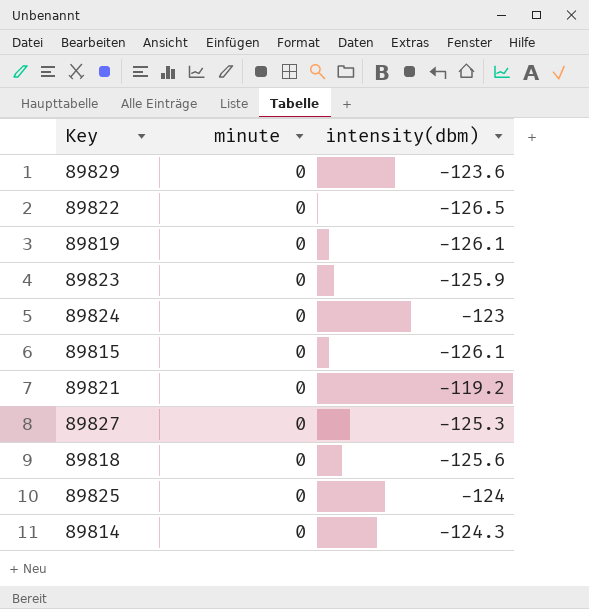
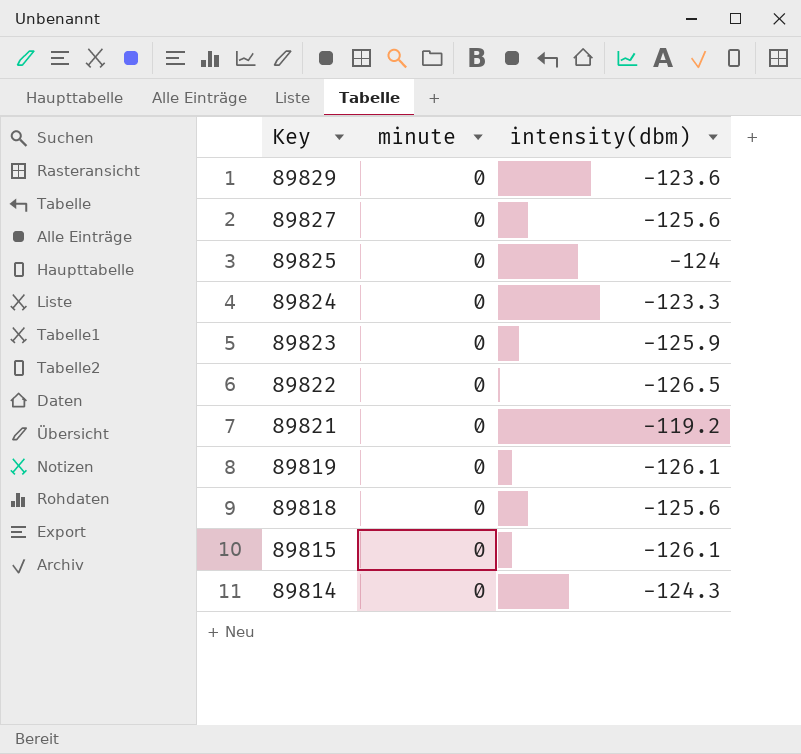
row order: none -> Key descending
89827 | intensity(dbm): -125.3 -> -125.6
89824 | intensity(dbm): -123 -> -123.3

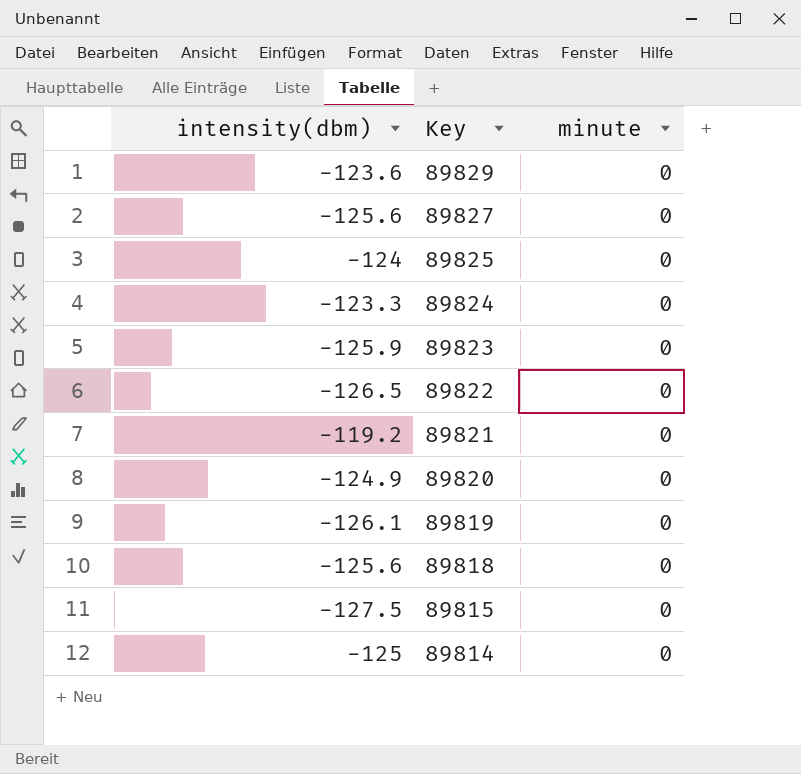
column intensity(dbm) | position: 3 -> 1
row 89820: none -> -124.9 | 0
89815 | intensity(dbm): -126.1 -> -127.5
89814 | intensity(dbm): -124.3 -> -125

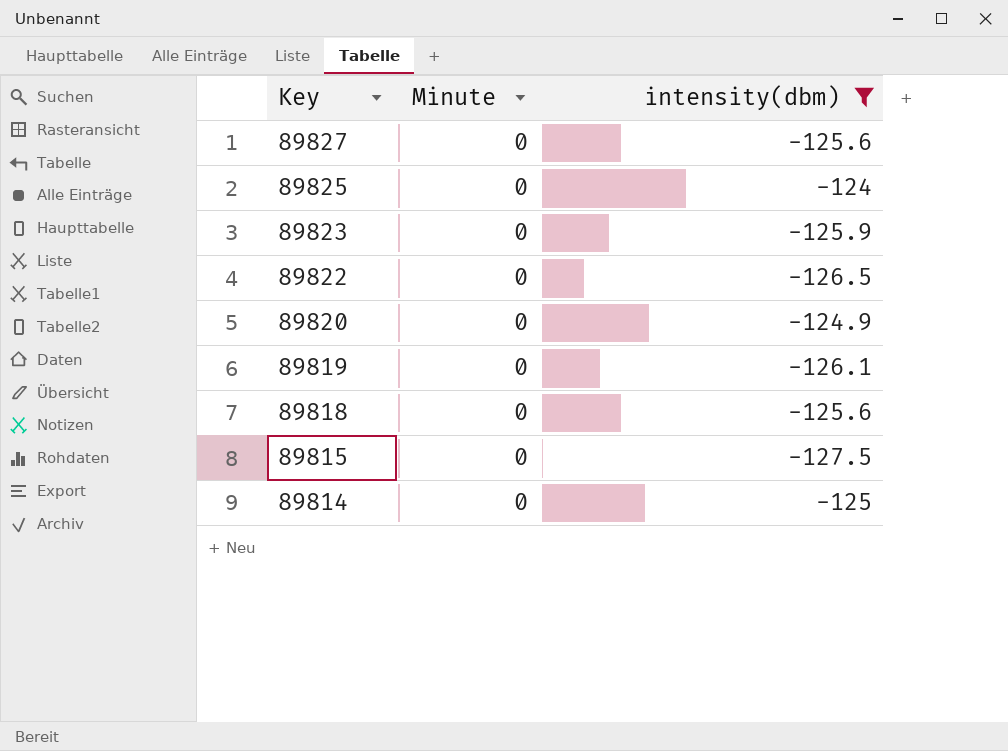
filter: none -> intensity(dbm) <= -124
column name: minute -> Minute
column intensity(dbm) | position: 1 -> 3

